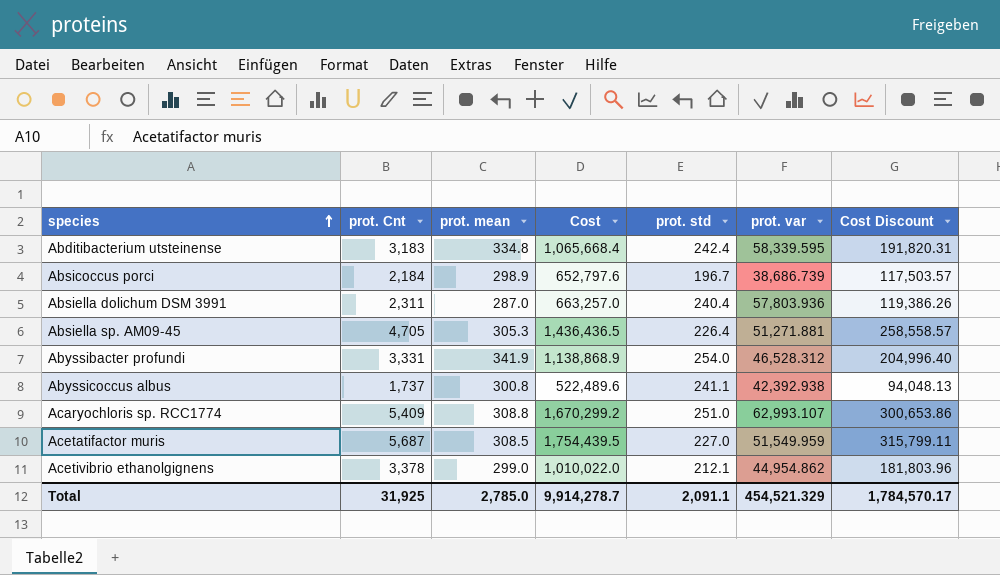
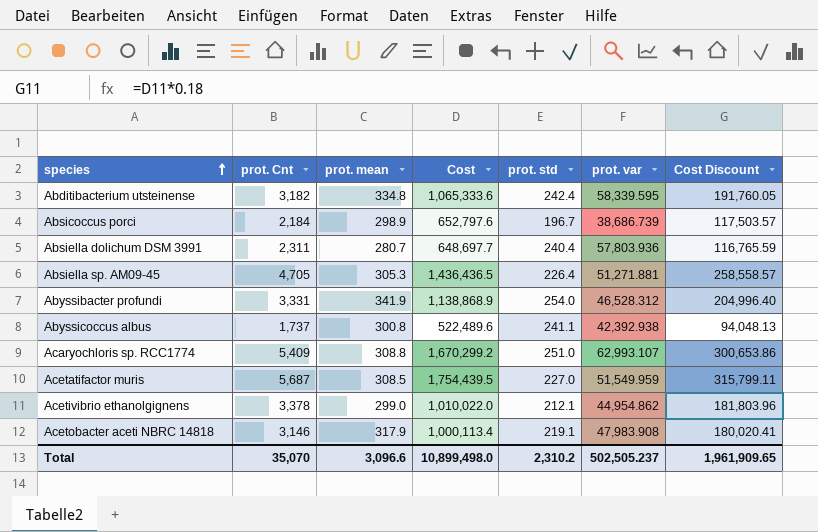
Abditibacterium utsteinense | prot. Cnt: 3,183 -> 3,182
Abditibacterium utsteinense | Cost: 1,065,668.4 -> 1,065,333.6
Abditibacterium utsteinense | Cost Discount: 191,820.31 -> 191,760.05
Absiella dolichum DSM 3991 | prot. mean: 287.0 -> 280.7
Absiella dolichum DSM 3991 | Cost: 663,257.0 -> 648,697.7
Absiella dolichum DSM 3991 | Cost Discount: 119,386.26 -> 116,765.59
row Acetobacter aceti NBRC 14818: none -> 3,146 | 317.9 | 1,000,113.4 | 219.1 | 47,983.908 | 180,020.41
Total | prot. Cnt: 31,925 -> 35,070
Total | prot. mean: 2,785.0 -> 3,096.6
Total | Cost: 9,914,278.7 -> 10,899,498.0
Total | prot. std: 2,091.1 -> 2,310.2
Total | prot. var: 454,521.329 -> 502,505.237
Total | Cost Discount: 1,784,570.17 -> 1,961,909.65

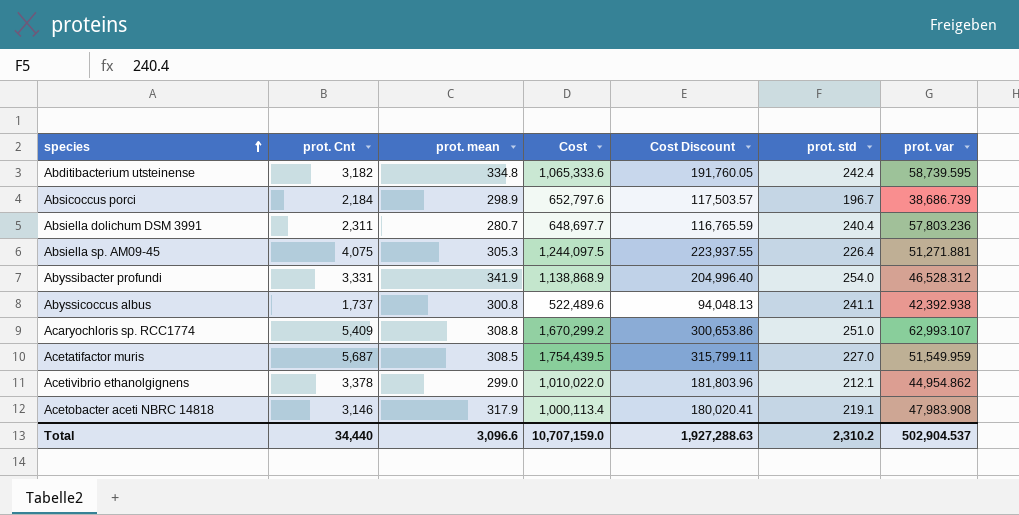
column Cost Discount | position: 7 -> 5
Abditibacterium utsteinense | prot. var: 58,339.595 -> 58,739.595
Absiella dolichum DSM 3991 | prot. var: 57,803.936 -> 57,803.236
Absiella sp. AM09-45 | prot. Cnt: 4,705 -> 4,075
Absiella sp. AM09-45 | Cost: 1,436,436.5 -> 1,244,097.5
Absiella sp. AM09-45 | Cost Discount: 258,558.57 -> 223,937.55
Total | prot. Cnt: 35,070 -> 34,440
Total | Cost: 10,899,498.0 -> 10,707,159.0
Total | Cost Discount: 1,961,909.65 -> 1,927,288.63
Total | prot. var: 502,505.237 -> 502,904.537

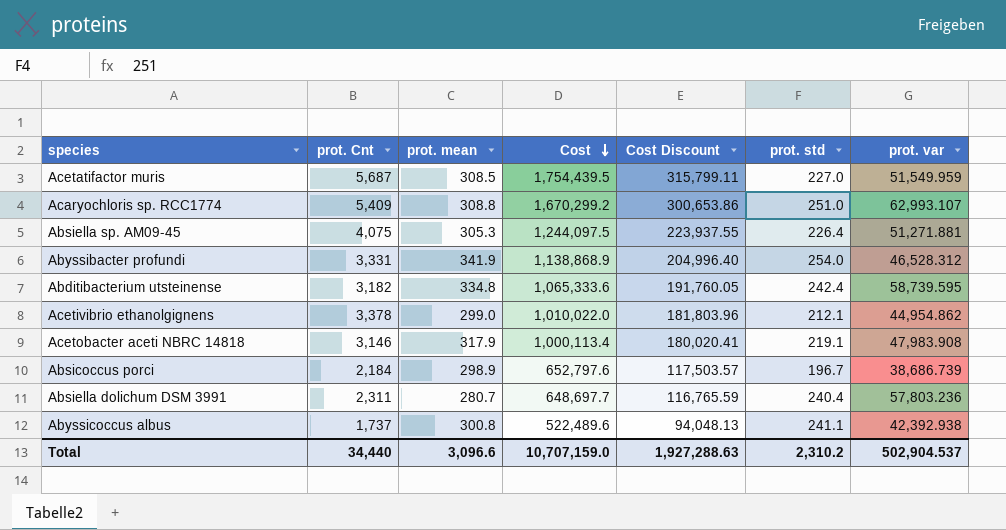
row order: species ascending -> Cost descending

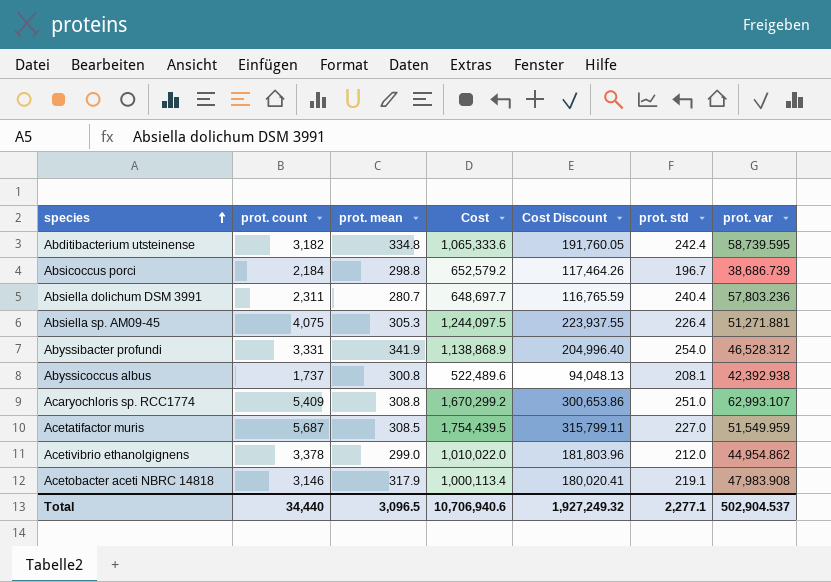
row order: Cost descending -> species ascending
column name: prot. Cnt -> prot. count
Absicoccus porci | prot. mean: 298.9 -> 298.8
Absicoccus porci | Cost: 652,797.6 -> 652,579.2
Absicoccus porci | Cost Discount: 117,503.57 -> 117,464.26
Abyssicoccus albus | prot. std: 241.1 -> 208.1
Acetivibrio ethanolgignens | prot. std: 212.1 -> 212.0
Total | prot. mean: 3,096.6 -> 3,096.5
Total | Cost: 10,707,159.0 -> 10,706,940.6
Total | Cost Discount: 1,927,288.63 -> 1,927,249.32
Total | prot. std: 2,310.2 -> 2,277.1

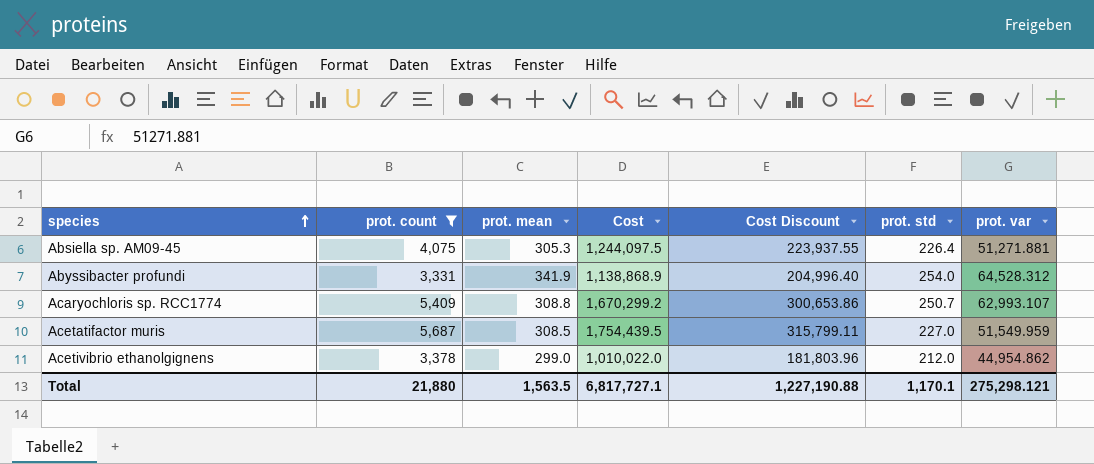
filter: none -> prot. count >= 3,331
Abyssibacter profundi | prot. var: 46,528.312 -> 64,528.312
Acaryochloris sp. RCC1774 | prot. std: 251.0 -> 250.7
Total | prot. count: 34,440 -> 21,880
Total | prot. mean: 3,096.5 -> 1,563.5
Total | Cost: 10,706,940.6 -> 6,817,727.1
Total | Cost Discount: 1,927,249.32 -> 1,227,190.88
Total | prot. std: 2,277.1 -> 1,170.1
Total | prot. var: 502,904.537 -> 275,298.121

